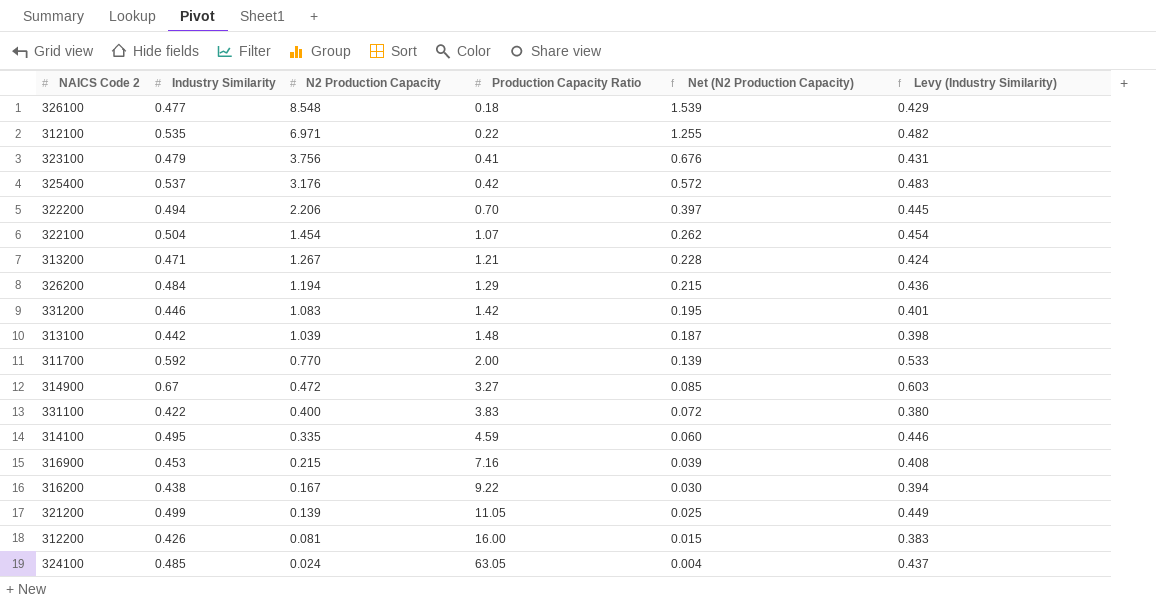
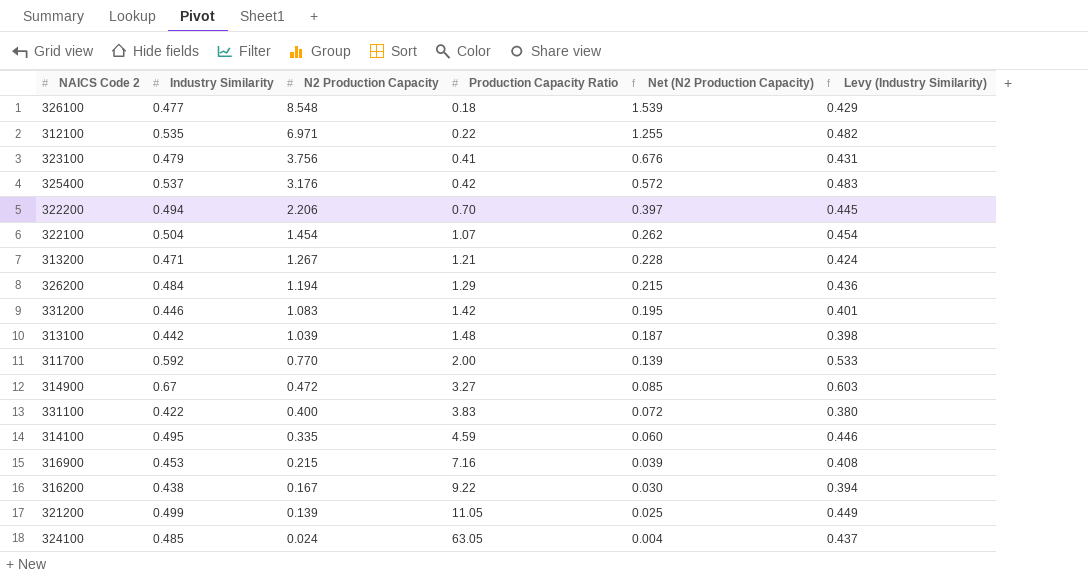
row 312200: 0.426 | 0.081 | 16.00 | 0.015 | 0.383 -> none

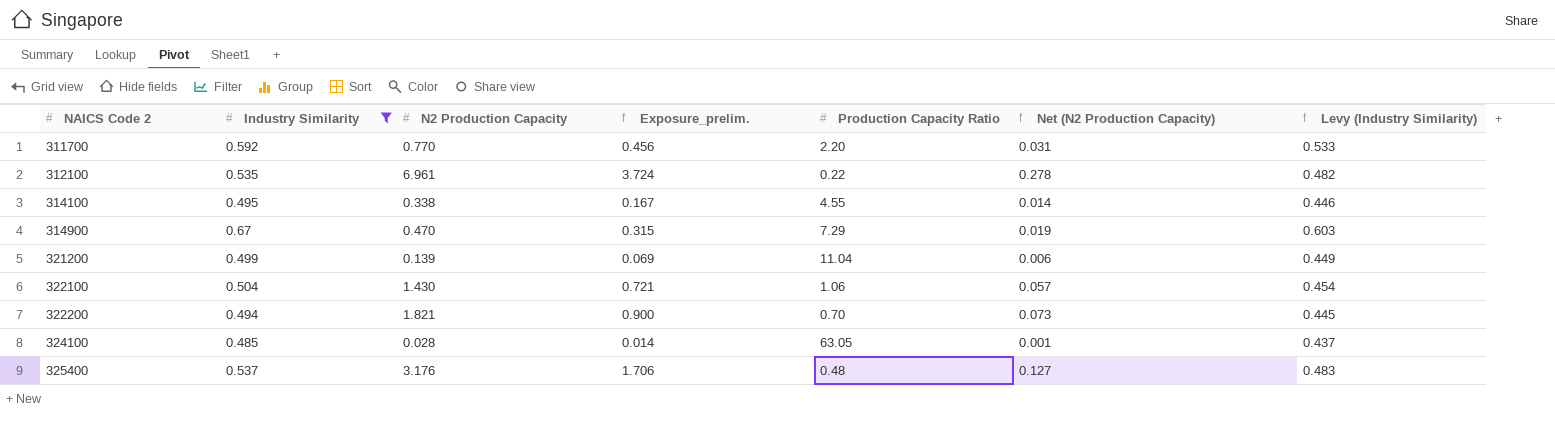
filter: none -> Industry Similarity >= 0.485
row order: N2 Production Capacity descending -> NAICS Code 2 ascending
column Exposure_prelim. | formula: none -> [Industry Similarity] * [N2 Production Capacity]
column Net (N2 Production Capacity) | formula: [N2 Production Capacity] * 0.18 -> [N2 Production Capacity] * 0.04
311700 | Production Capacity Ratio: 2.00 -> 2.20
312100 | N2 Production Capacity: 6.971 -> 6.961
314100 | N2 Production Capacity: 0.335 -> 0.338
314100 | Production Capacity Ratio: 4.59 -> 4.55
314900 | N2 Production Capacity: 0.472 -> 0.470
314900 | Production Capacity Ratio: 3.27 -> 7.29
321200 | Production Capacity Ratio: 11.05 -> 11.04
322100 | N2 Production Capacity: 1.454 -> 1.430
322100 | Production Capacity Ratio: 1.07 -> 1.06
322200 | N2 Production Capacity: 2.206 -> 1.821
324100 | N2 Production Capacity: 0.024 -> 0.028
325400 | Production Capacity Ratio: 0.42 -> 0.48

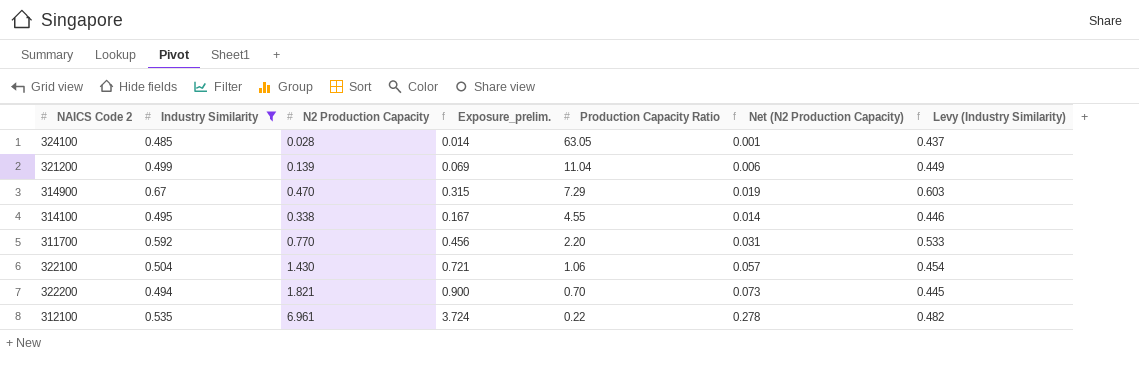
row order: NAICS Code 2 ascending -> Production Capacity Ratio descending
row 325400: 0.537 | 3.176 | 1.706 | 0.48 | 0.127 | 0.483 -> none

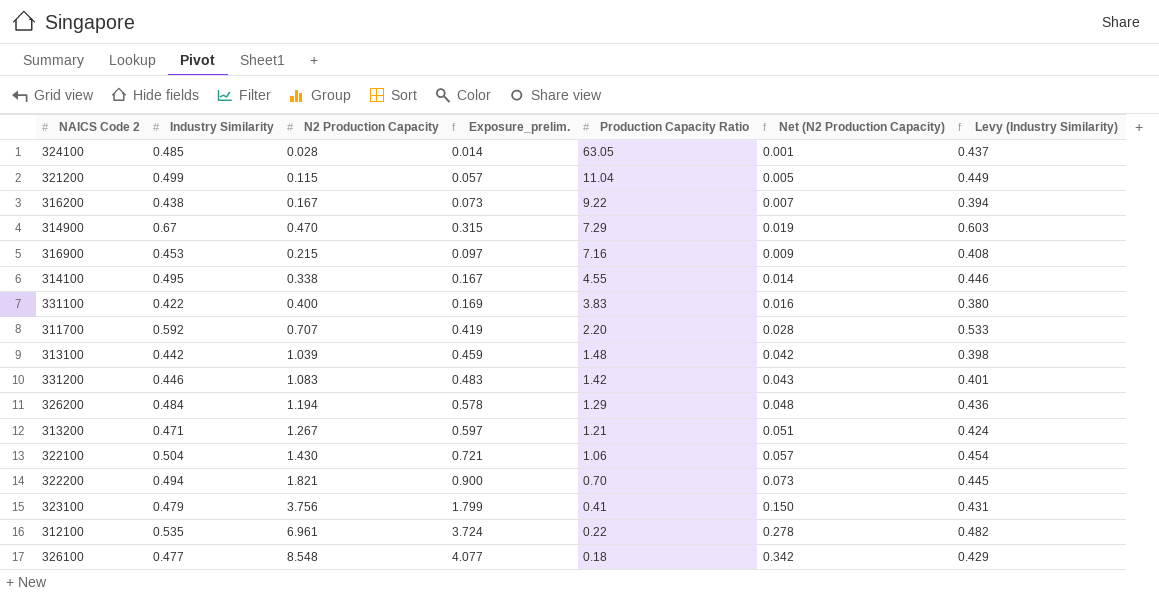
filter: Industry Similarity >= 0.485 -> none
321200 | N2 Production Capacity: 0.139 -> 0.115
321200 | Exposure_prelim.: 0.069 -> 0.057
321200 | Net (N2 Production Capacity): 0.006 -> 0.005
311700 | N2 Production Capacity: 0.770 -> 0.707
311700 | Exposure_prelim.: 0.456 -> 0.419
311700 | Net (N2 Production Capacity): 0.031 -> 0.028

